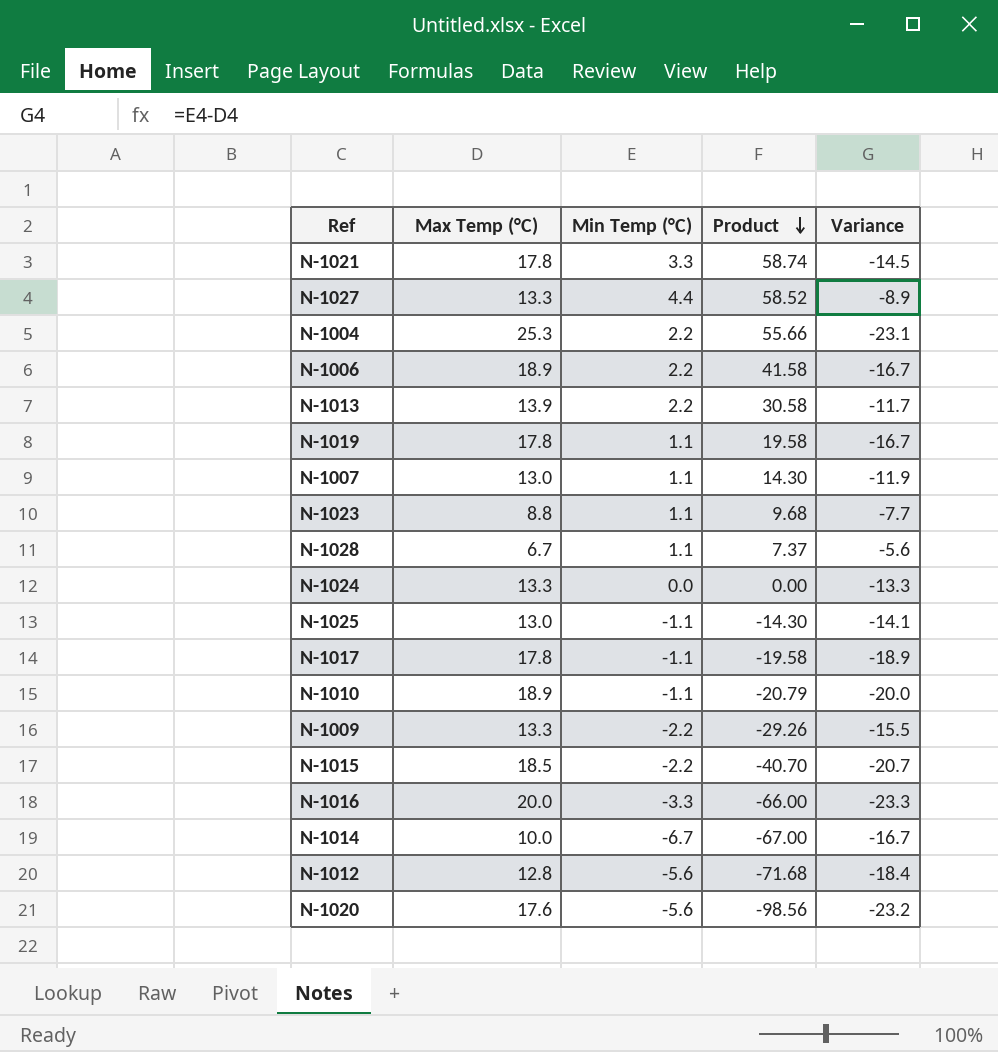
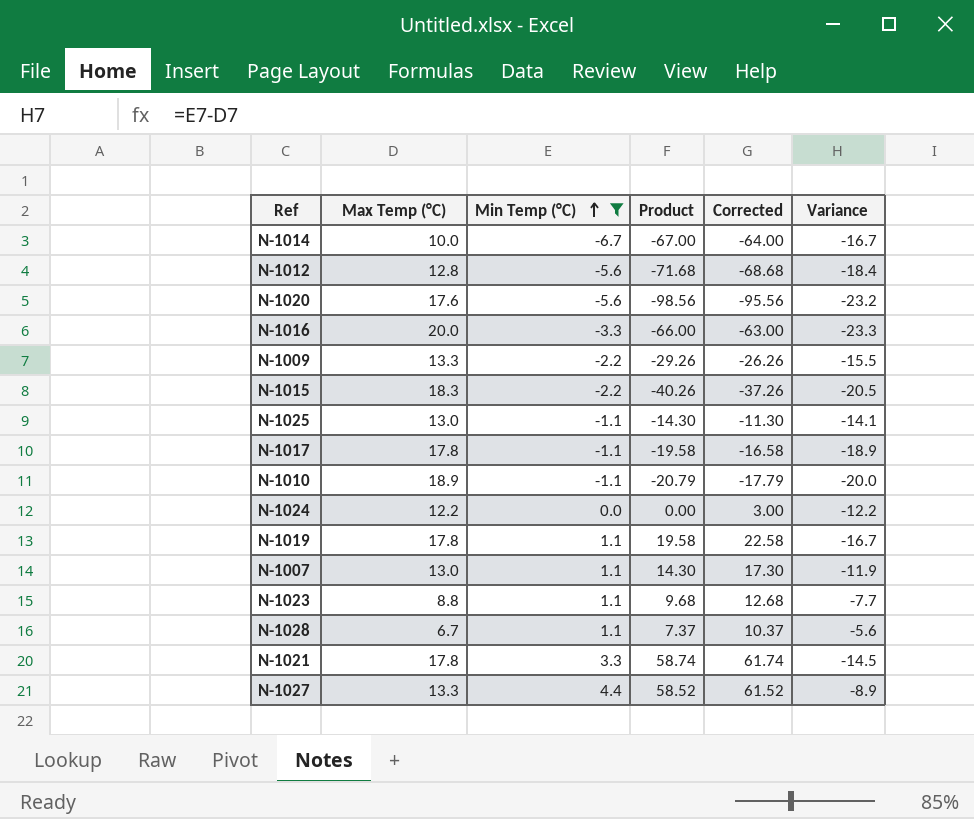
filter: none -> Min Temp (°C) != 2.2
row order: Product descending -> Min Temp (°C) ascending
column Corrected | formula: none -> [Product] + 3
N-1015 | Max Temp (°C): 18.5 -> 18.3
N-1015 | Product: -40.70 -> -40.26
N-1015 | Variance: -20.7 -> -20.5
N-1024 | Max Temp (°C): 13.3 -> 12.2
N-1024 | Variance: -13.3 -> -12.2

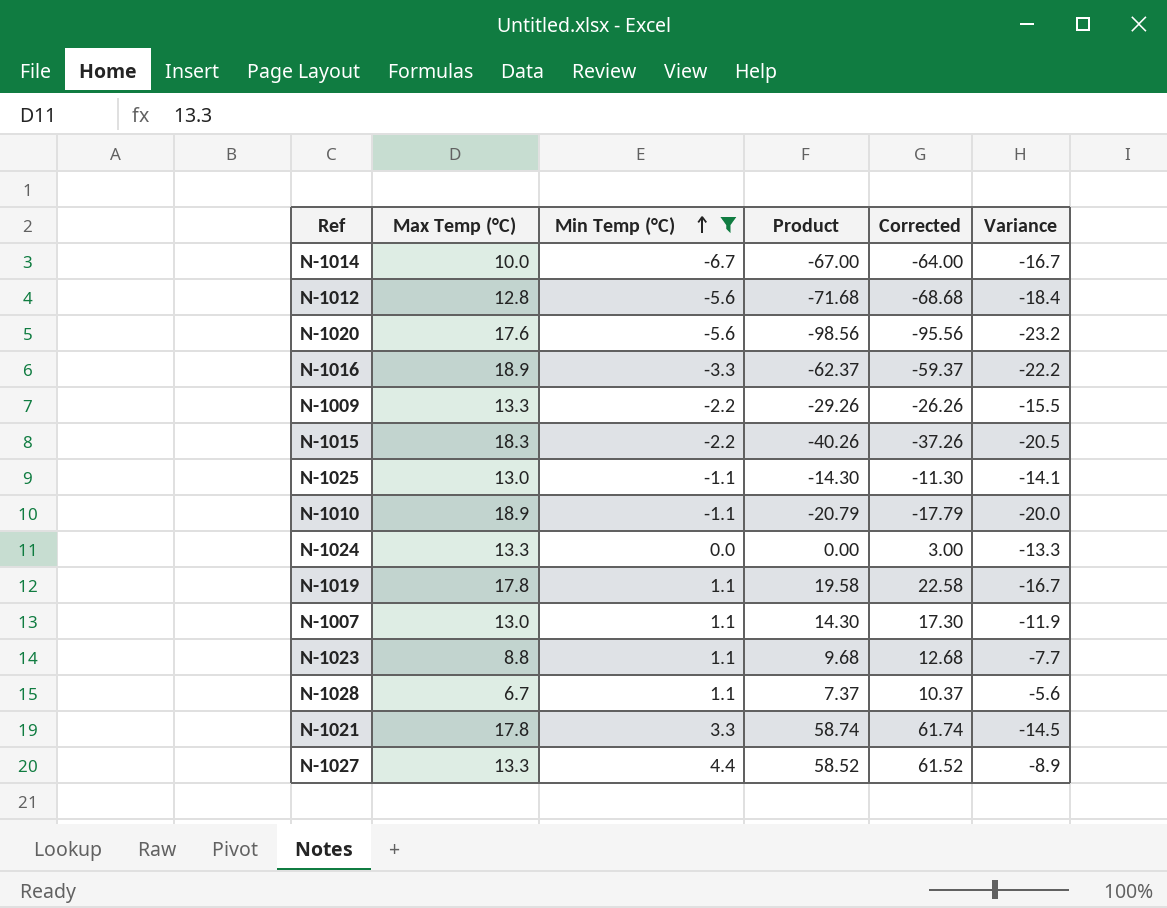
row N-1017: 17.8 | -1.1 | -19.58 | -16.58 | -18.9 -> none
N-1016 | Max Temp (°C): 20.0 -> 18.9
N-1016 | Product: -66.00 -> -62.37
N-1016 | Corrected: -63.00 -> -59.37
N-1016 | Variance: -23.3 -> -22.2
N-1024 | Max Temp (°C): 12.2 -> 13.3
N-1024 | Variance: -12.2 -> -13.3

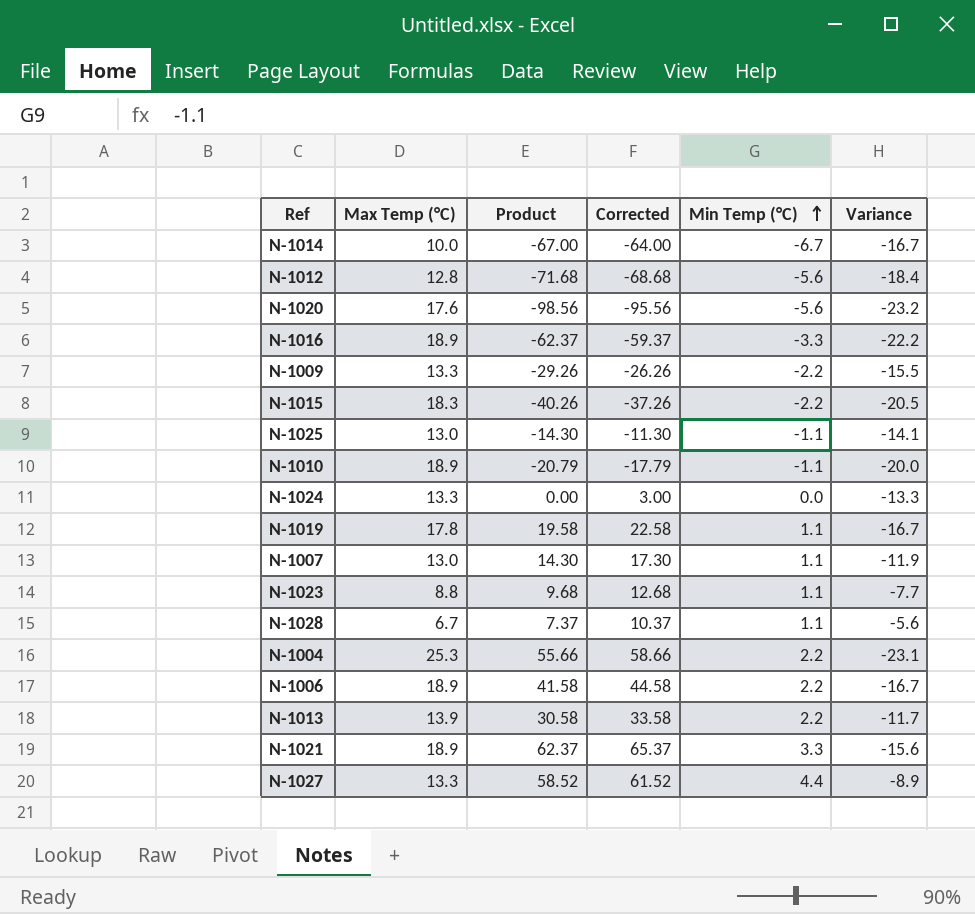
filter: Min Temp (°C) != 2.2 -> none
column Min Temp (°C) | position: 3 -> 5
N-1021 | Max Temp (°C): 17.8 -> 18.9
N-1021 | Product: 58.74 -> 62.37
N-1021 | Corrected: 61.74 -> 65.37
N-1021 | Variance: -14.5 -> -15.6

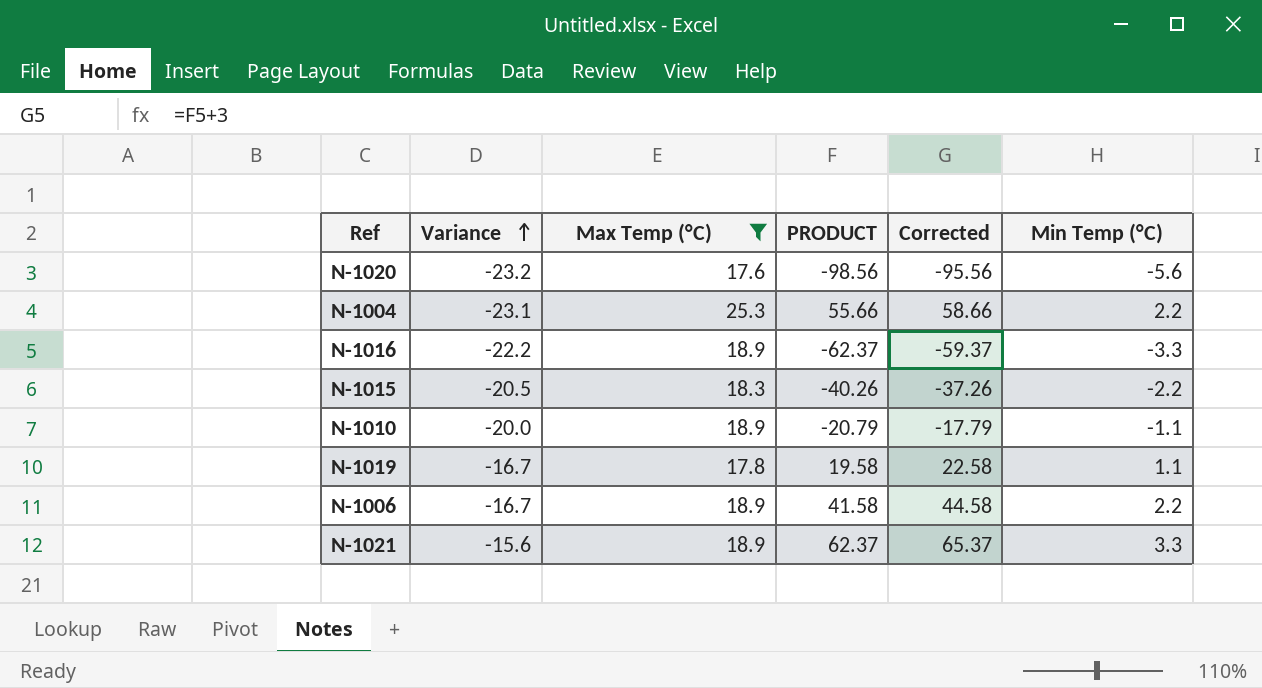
filter: none -> Max Temp (°C) >= 17.6
row order: Min Temp (°C) ascending -> Variance ascending
column Variance | position: 6 -> 2
column name: Product -> PRODUCT

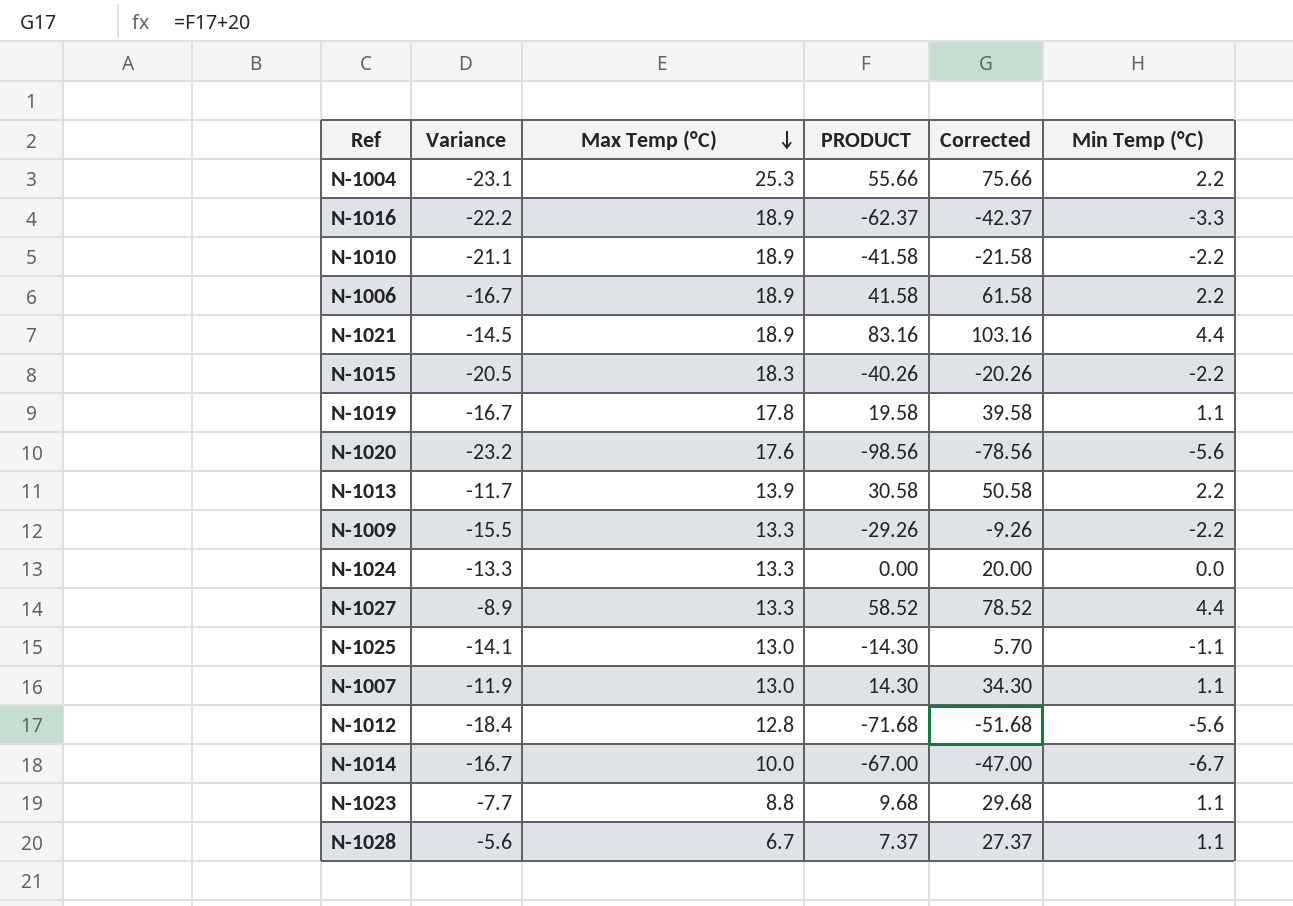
filter: Max Temp (°C) >= 17.6 -> none
row order: Variance ascending -> Max Temp (°C) descending
column Corrected | formula: [PRODUCT] + 3 -> [PRODUCT] + 20
N-1010 | Variance: -20.0 -> -21.1
N-1010 | PRODUCT: -20.79 -> -41.58
N-1010 | Min Temp (°C): -1.1 -> -2.2
N-1021 | Variance: -15.6 -> -14.5
N-1021 | PRODUCT: 62.37 -> 83.16
N-1021 | Min Temp (°C): 3.3 -> 4.4

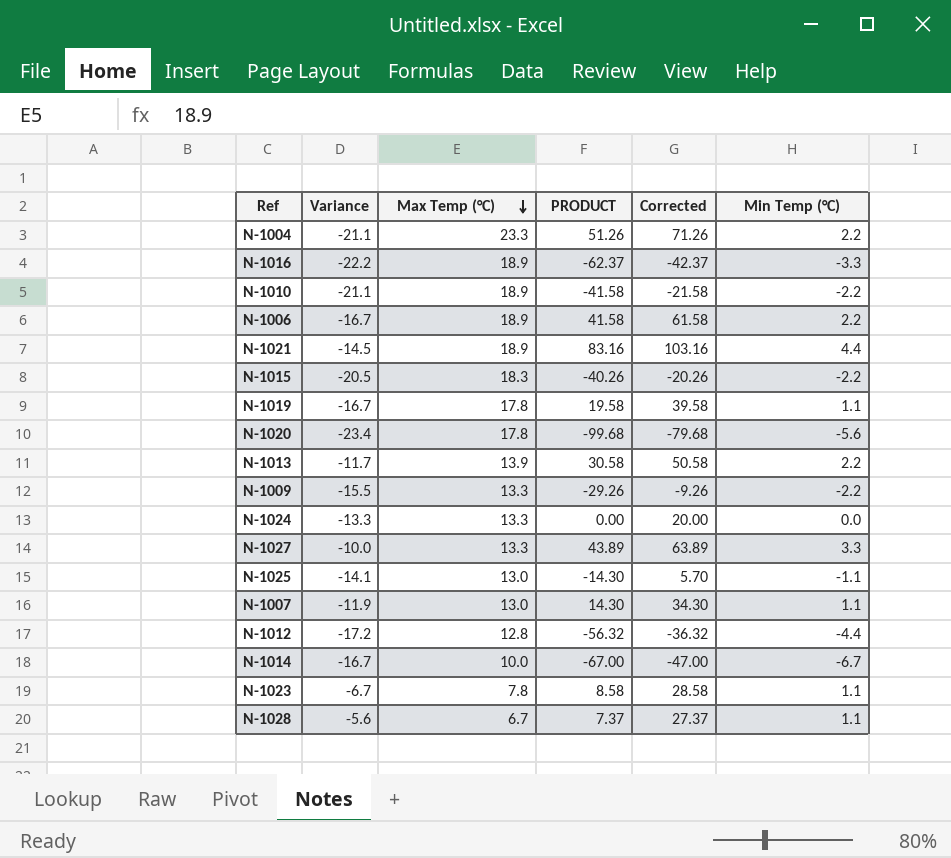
N-1004 | Variance: -23.1 -> -21.1
N-1004 | Max Temp (°C): 25.3 -> 23.3
N-1004 | PRODUCT: 55.66 -> 51.26
N-1004 | Corrected: 75.66 -> 71.26
N-1020 | Variance: -23.2 -> -23.4
N-1020 | Max Temp (°C): 17.6 -> 17.8
N-1020 | PRODUCT: -98.56 -> -99.68
N-1020 | Corrected: -78.56 -> -79.68
N-1027 | Variance: -8.9 -> -10.0
N-1027 | PRODUCT: 58.52 -> 43.89
N-1027 | Corrected: 78.52 -> 63.89
N-1027 | Min Temp (°C): 4.4 -> 3.3
N-1012 | Variance: -18.4 -> -17.2
N-1012 | PRODUCT: -71.68 -> -56.32
N-1012 | Corrected: -51.68 -> -36.32
N-1012 | Min Temp (°C): -5.6 -> -4.4
N-1023 | Variance: -7.7 -> -6.7
N-1023 | Max Temp (°C): 8.8 -> 7.8
N-1023 | PRODUCT: 9.68 -> 8.58
N-1023 | Corrected: 29.68 -> 28.58

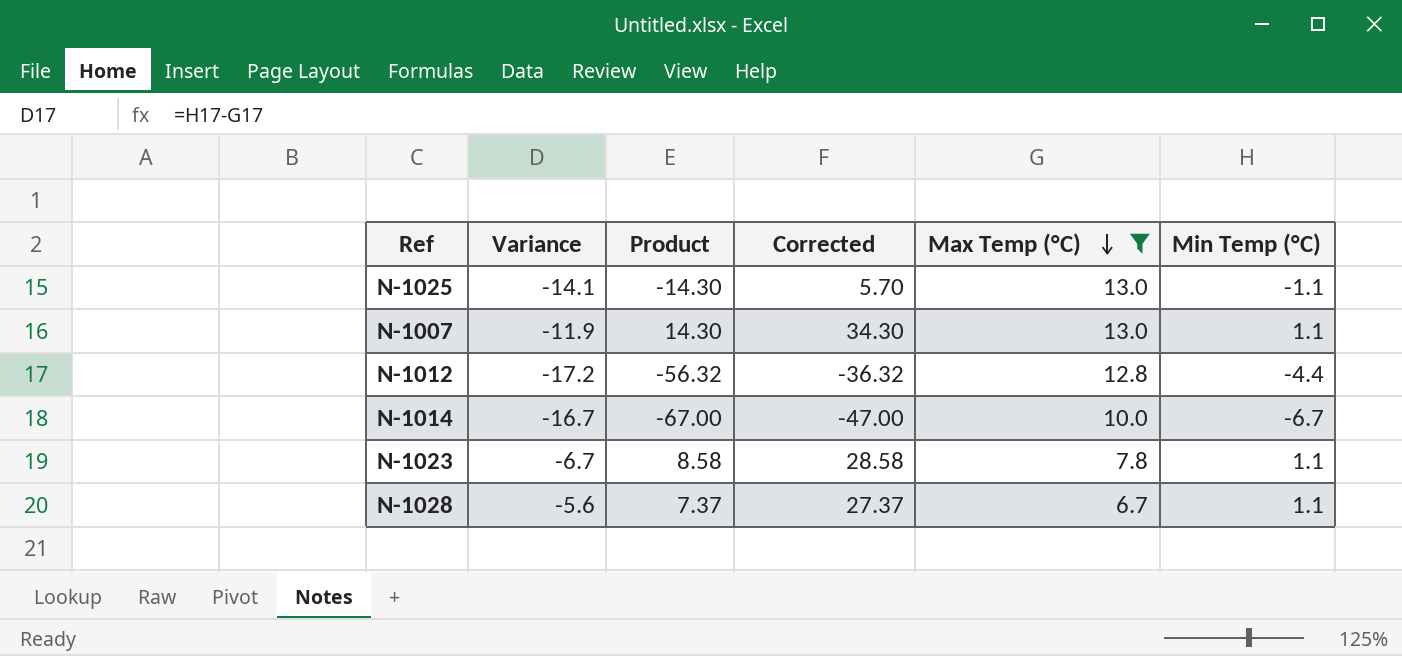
filter: none -> Max Temp (°C) <= 13.0
column name: PRODUCT -> Product
column Max Temp (°C) | position: 3 -> 5

